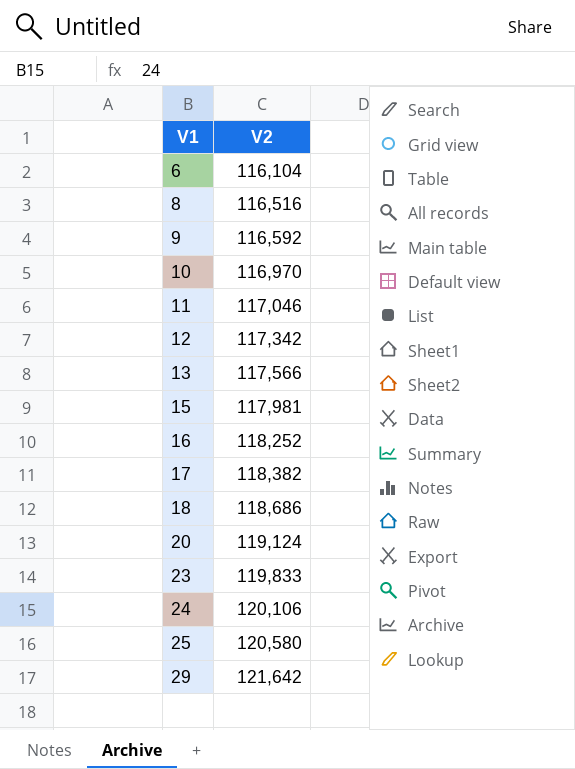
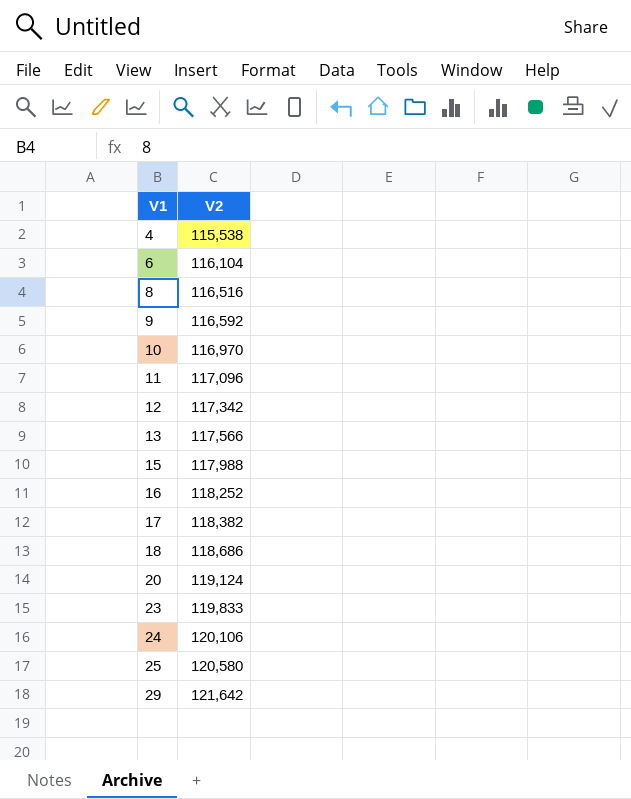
row 4: none -> 115,538
11 | V2: 117,046 -> 117,096
15 | V2: 117,981 -> 117,988

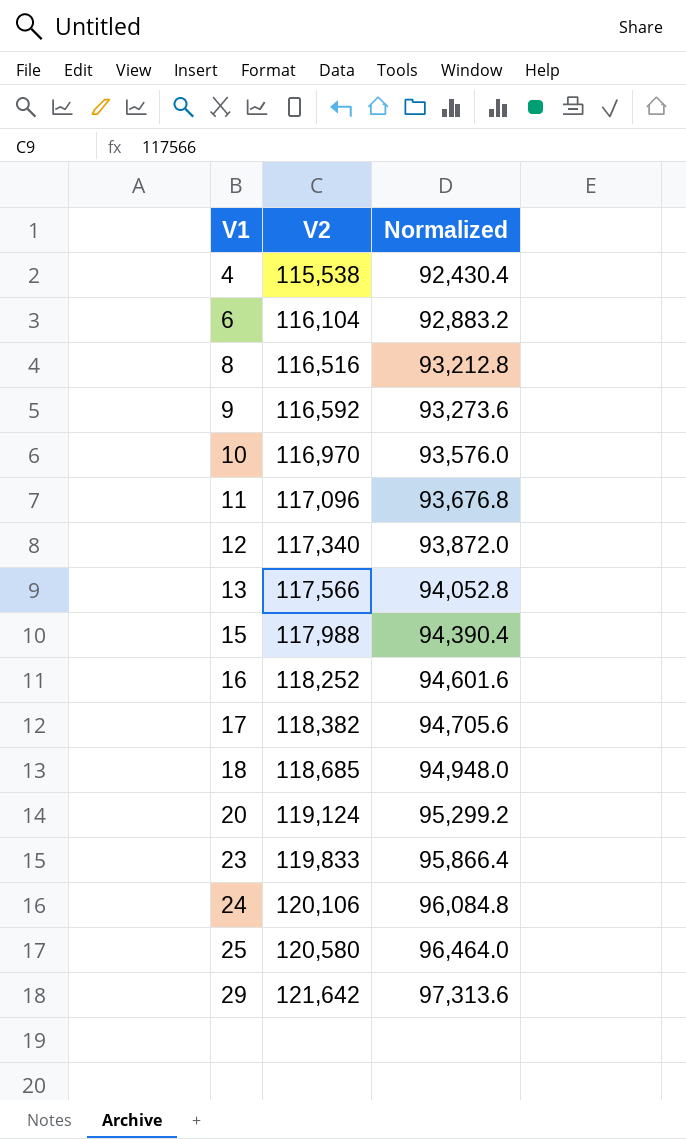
column Normalized | formula: none -> [V2] * 0.8
12 | V2: 117,342 -> 117,340
18 | V2: 118,686 -> 118,685

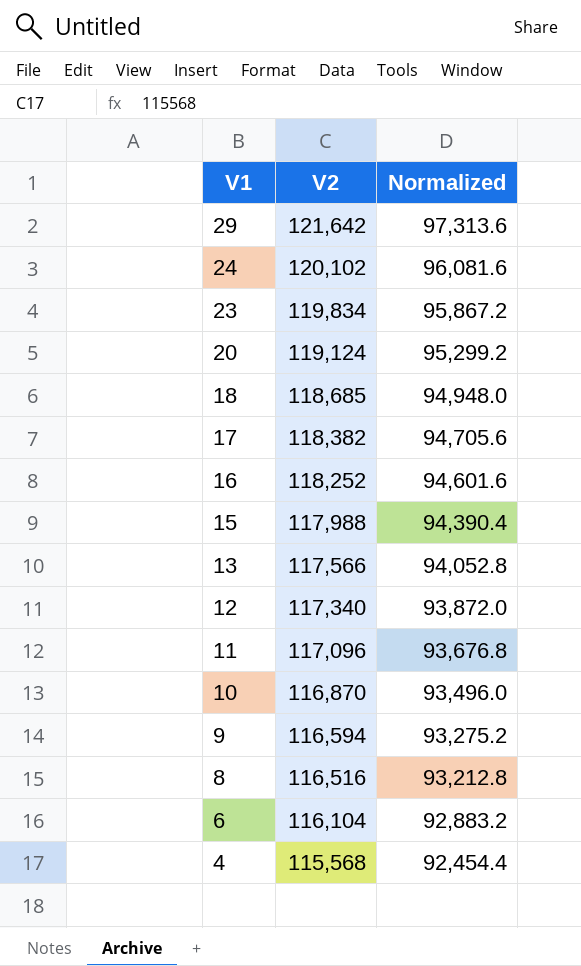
row order: V1 ascending -> V1 descending
row 25: 120,580 | 96,464.0 -> none
24 | V2: 120,106 -> 120,102
24 | Normalized: 96,084.8 -> 96,081.6
23 | V2: 119,833 -> 119,834
23 | Normalized: 95,866.4 -> 95,867.2
10 | V2: 116,970 -> 116,870
10 | Normalized: 93,576.0 -> 93,496.0
9 | V2: 116,592 -> 116,594
9 | Normalized: 93,273.6 -> 93,275.2
4 | V2: 115,538 -> 115,568
4 | Normalized: 92,430.4 -> 92,454.4

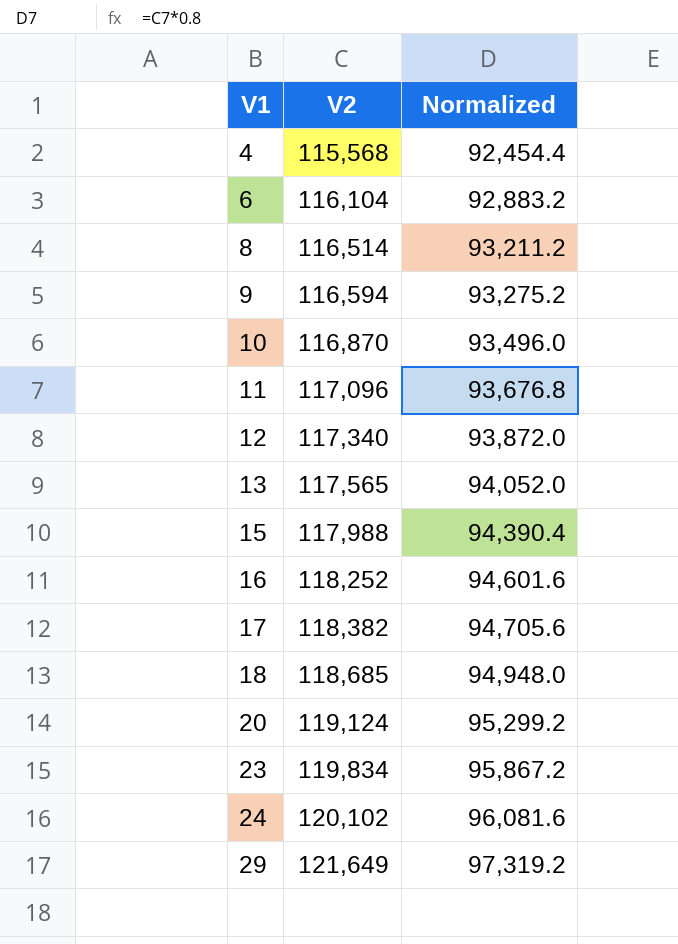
row order: V1 descending -> V1 ascending
8 | V2: 116,516 -> 116,514
8 | Normalized: 93,212.8 -> 93,211.2
13 | V2: 117,566 -> 117,565
13 | Normalized: 94,052.8 -> 94,052.0
29 | V2: 121,642 -> 121,649
29 | Normalized: 97,313.6 -> 97,319.2

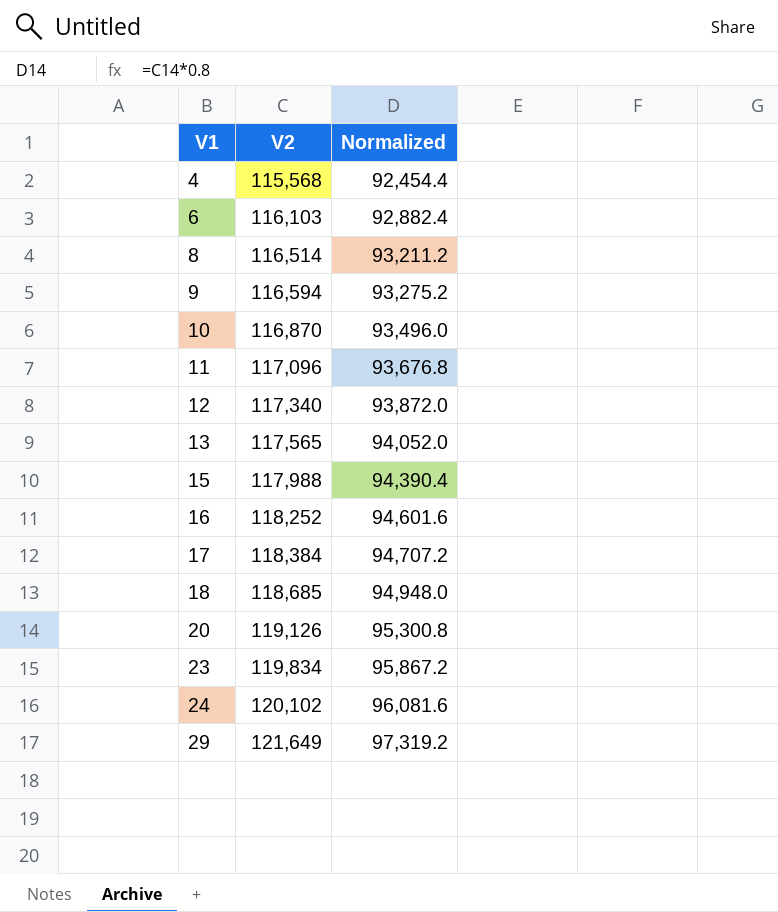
6 | V2: 116,104 -> 116,103
6 | Normalized: 92,883.2 -> 92,882.4
17 | V2: 118,382 -> 118,384
17 | Normalized: 94,705.6 -> 94,707.2
20 | V2: 119,124 -> 119,126
20 | Normalized: 95,299.2 -> 95,300.8

